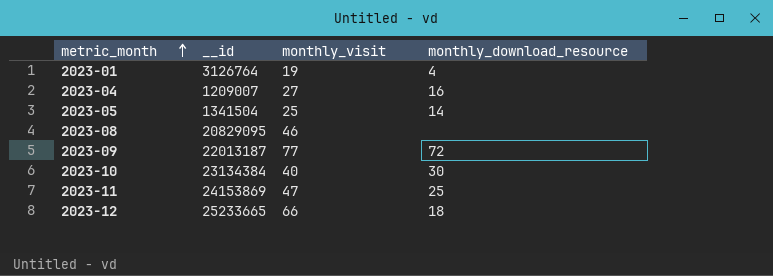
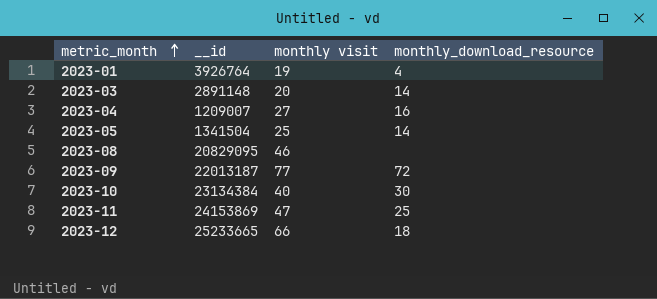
column name: monthly_visit -> monthly visit
2023-01 | __id: 3126764 -> 3926764
row 2023-03: none -> 2891148 | 20 | 14

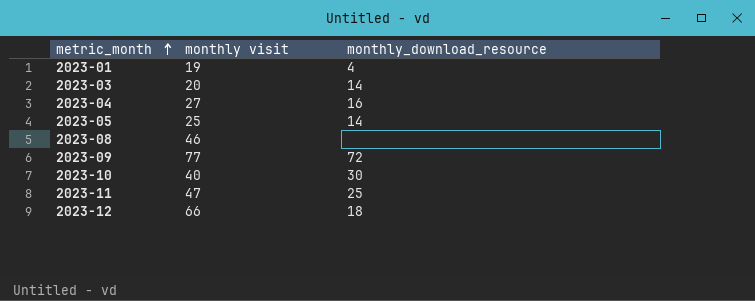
column __id | position: 2 -> none

